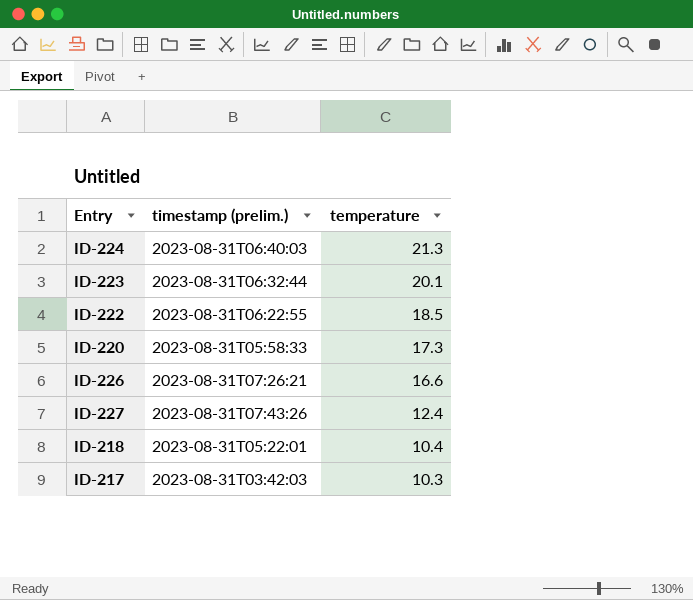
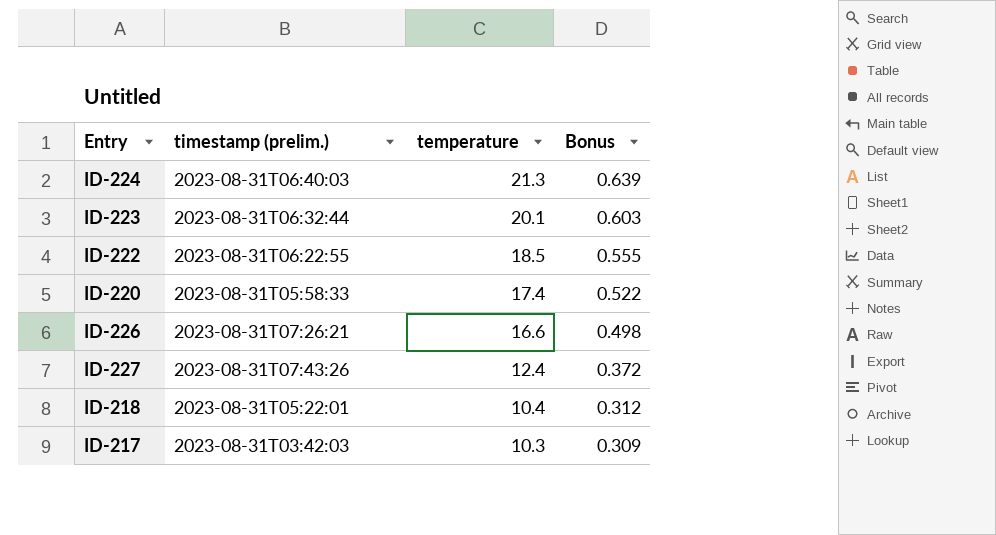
column Bonus | formula: none -> [temperature] * 0.03
ID-220 | temperature: 17.3 -> 17.4

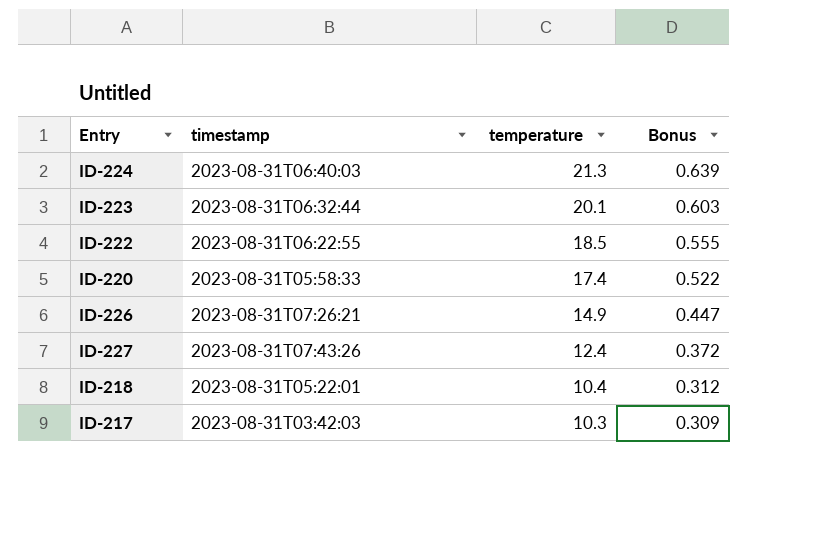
column name: timestamp (prelim.) -> timestamp
ID-226 | temperature: 16.6 -> 14.9
ID-226 | Bonus: 0.498 -> 0.447

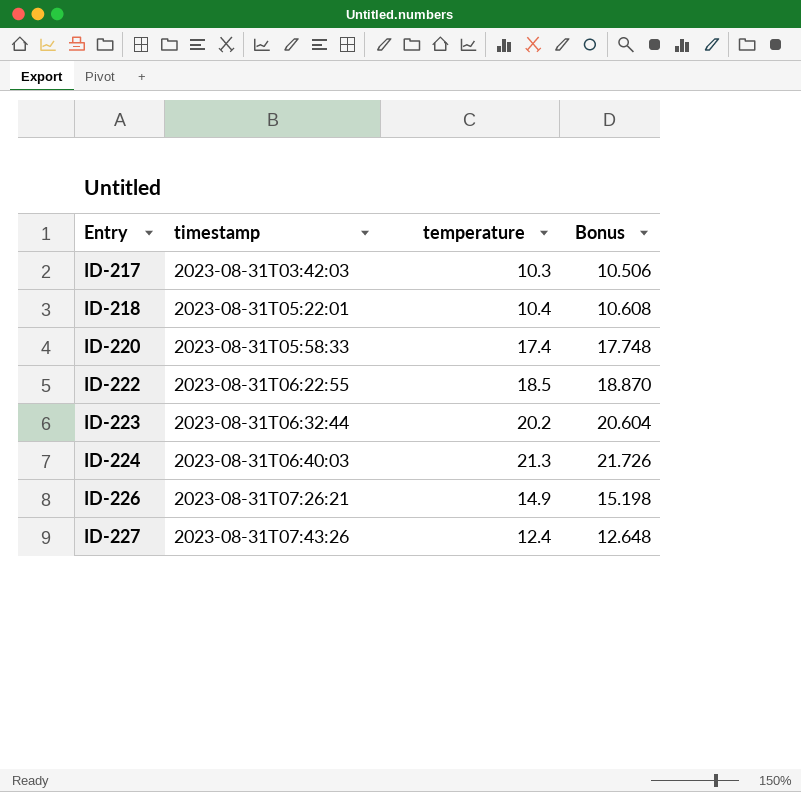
row order: temperature descending -> Entry ascending
column Bonus | formula: [temperature] * 0.03 -> [temperature] * 1.02
ID-223 | temperature: 20.1 -> 20.2

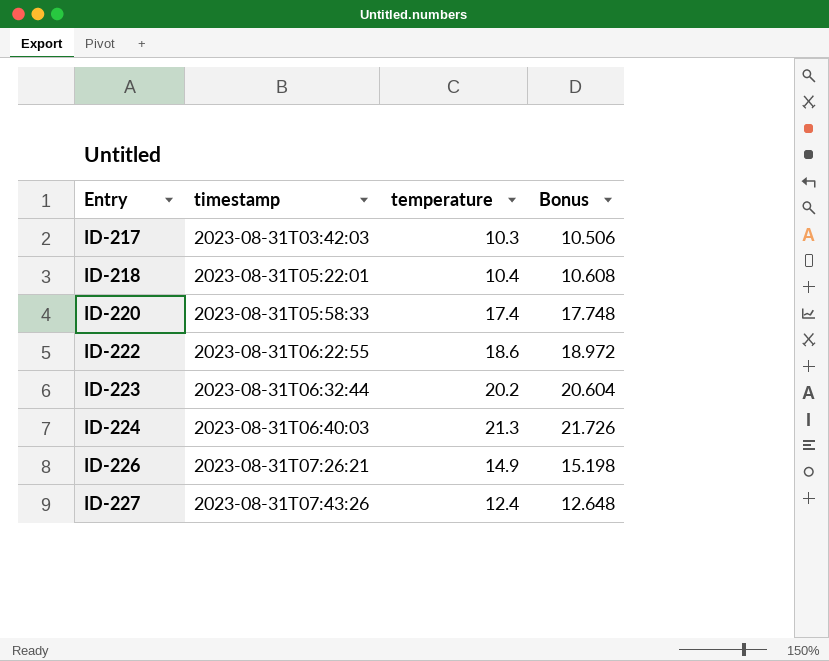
ID-222 | temperature: 18.5 -> 18.6
ID-222 | Bonus: 18.870 -> 18.972

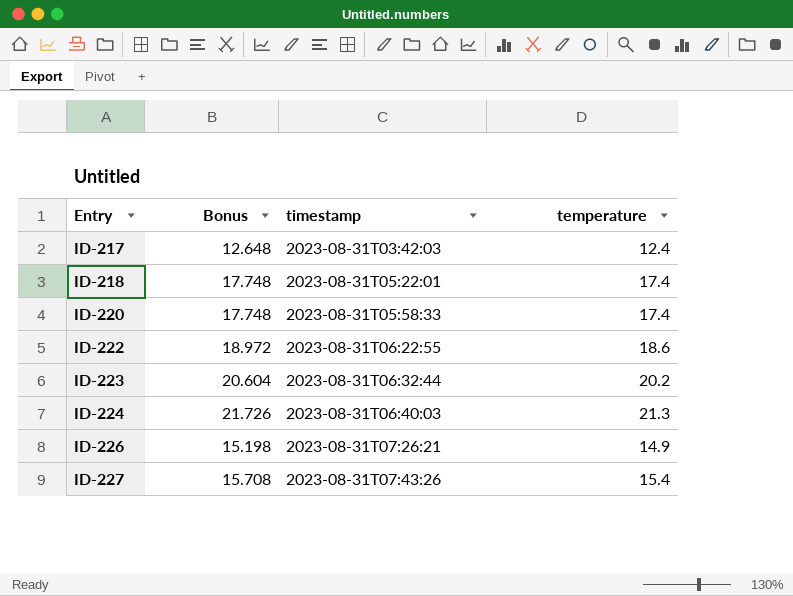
column Bonus | position: 4 -> 2
ID-217 | Bonus: 10.506 -> 12.648
ID-217 | temperature: 10.3 -> 12.4
ID-218 | Bonus: 10.608 -> 17.748
ID-218 | temperature: 10.4 -> 17.4
ID-227 | Bonus: 12.648 -> 15.708
ID-227 | temperature: 12.4 -> 15.4

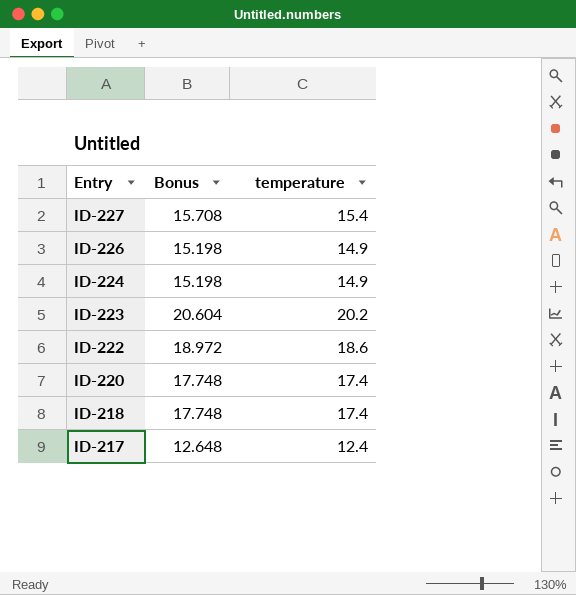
row order: Entry ascending -> Entry descending
column timestamp | position: 3 -> none
ID-224 | Bonus: 21.726 -> 15.198
ID-224 | temperature: 21.3 -> 14.9

